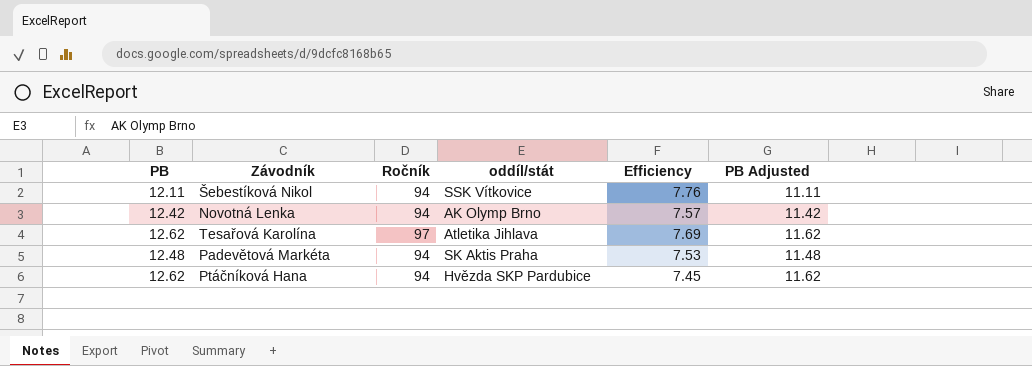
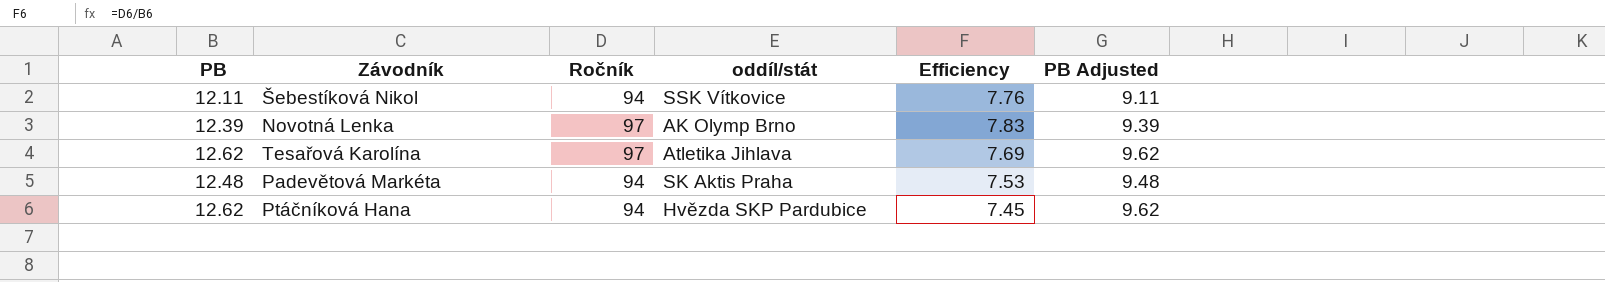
column PB Adjusted | formula: [PB] - 1 -> [PB] - 3
Novotná Lenka | PB: 12.42 -> 12.39
Novotná Lenka | Ročník: 94 -> 97
Novotná Lenka | Efficiency: 7.57 -> 7.83

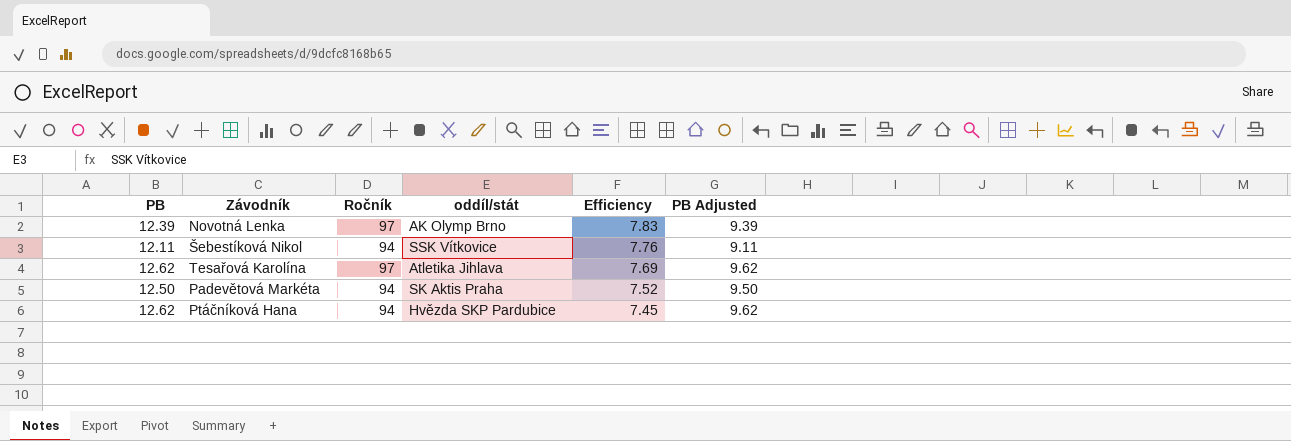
row order: none -> Efficiency descending
Padevětová Markéta | PB: 12.48 -> 12.50
Padevětová Markéta | Efficiency: 7.53 -> 7.52
Padevětová Markéta | PB Adjusted: 9.48 -> 9.50

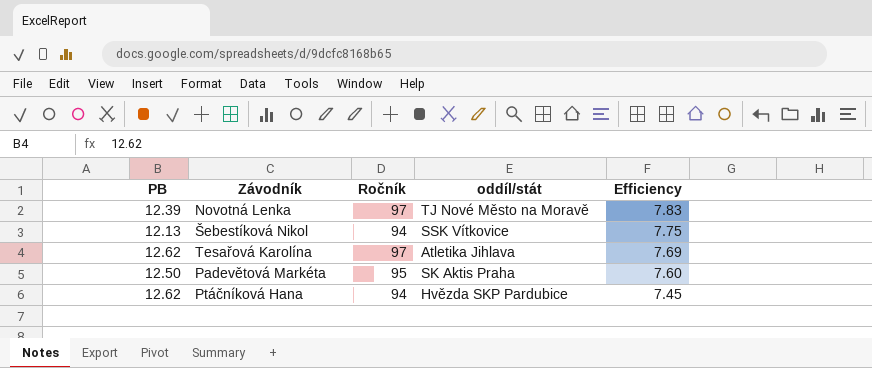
column PB Adjusted | formula: [PB] - 3 -> none
Novotná Lenka | oddíl/stát: AK Olymp Brno -> TJ Nové Město na Moravě
Šebestíková Nikol | PB: 12.11 -> 12.13
Šebestíková Nikol | Efficiency: 7.76 -> 7.75
Padevětová Markéta | Ročník: 94 -> 95
Padevětová Markéta | Efficiency: 7.52 -> 7.60

